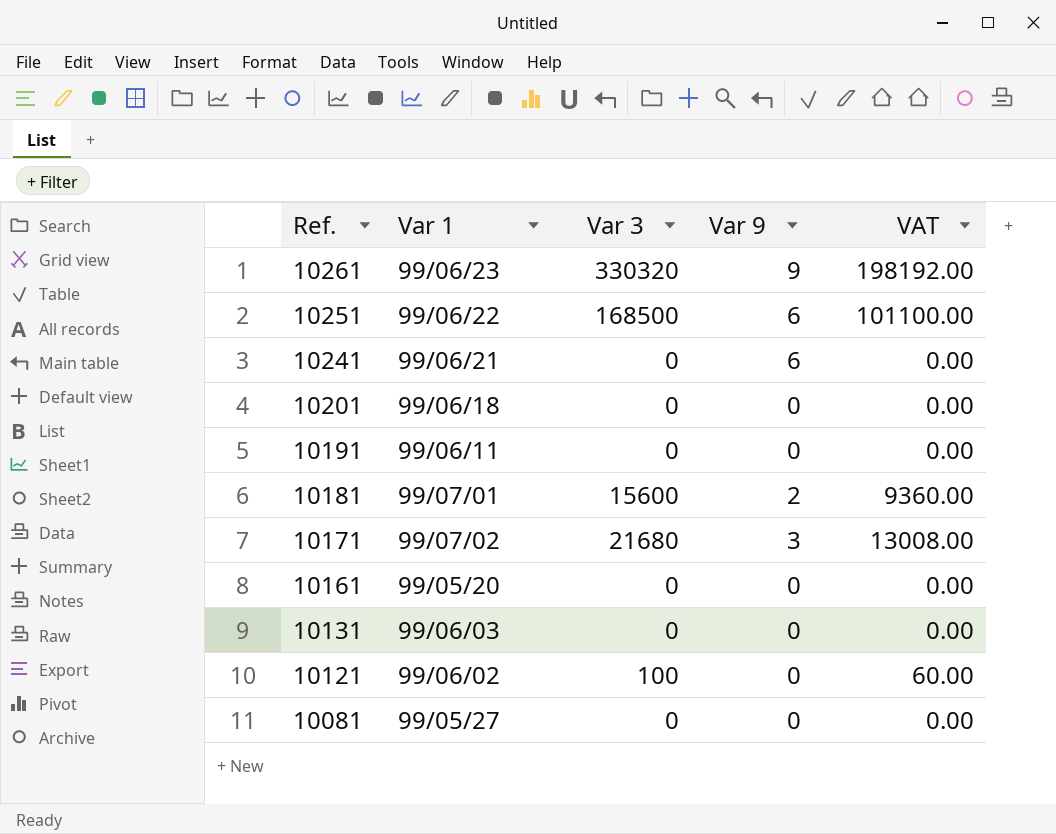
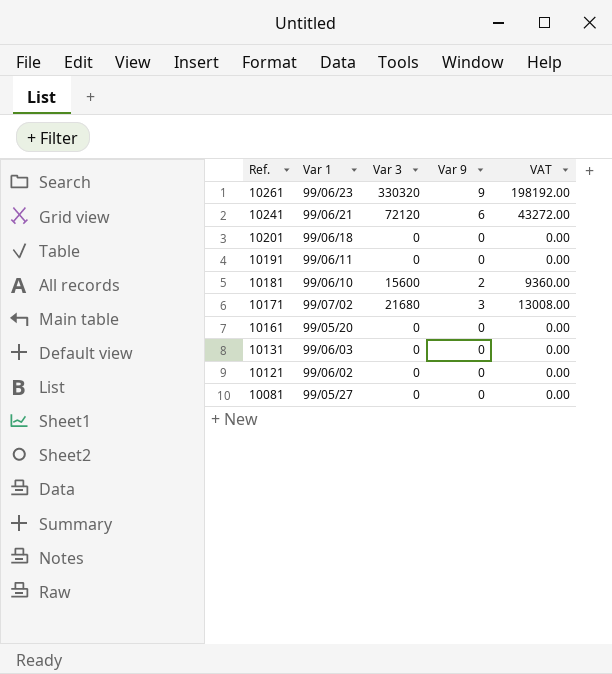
row 10251: 99/06/22 | 168500 | 6 | 101100.00 -> none
10241 | Var 3: 0 -> 72120
10241 | VAT: 0.00 -> 43272.00
10181 | Var 1: 99/07/01 -> 99/06/10
10121 | Var 3: 100 -> 0
10121 | VAT: 60.00 -> 0.00

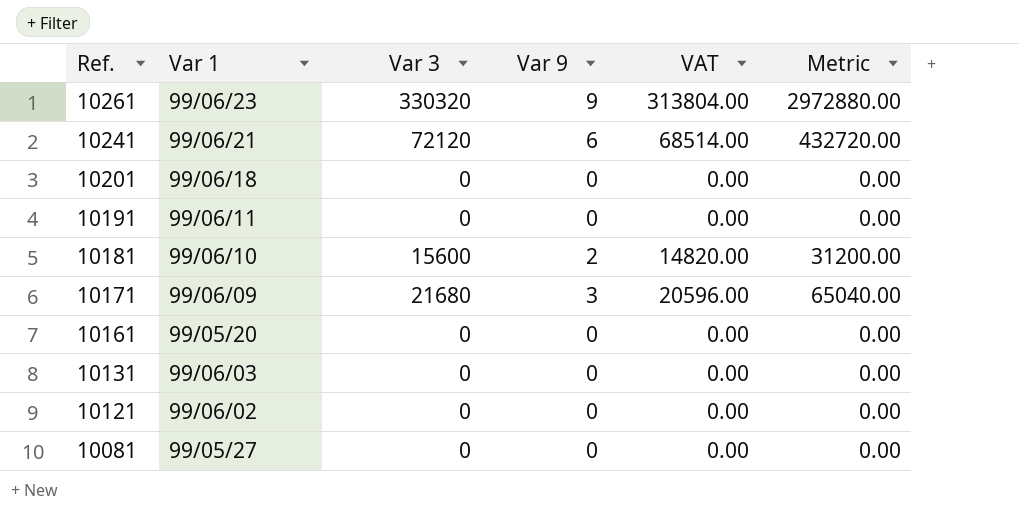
column VAT | formula: [Var 3] * 0.6 -> [Var 3] * 0.95
column Metric | formula: none -> [Var 3] * [Var 9]
10171 | Var 1: 99/07/02 -> 99/06/09

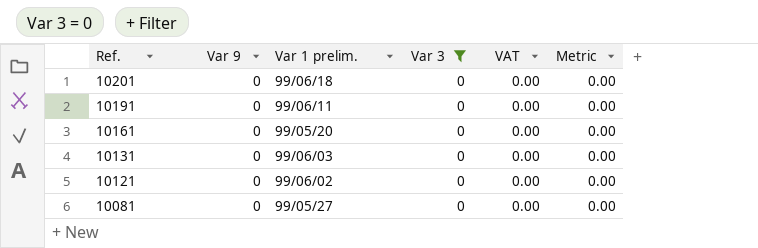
filter: none -> Var 3 = 0
column Var 9 | position: 4 -> 2
column name: Var 1 -> Var 1 prelim.

